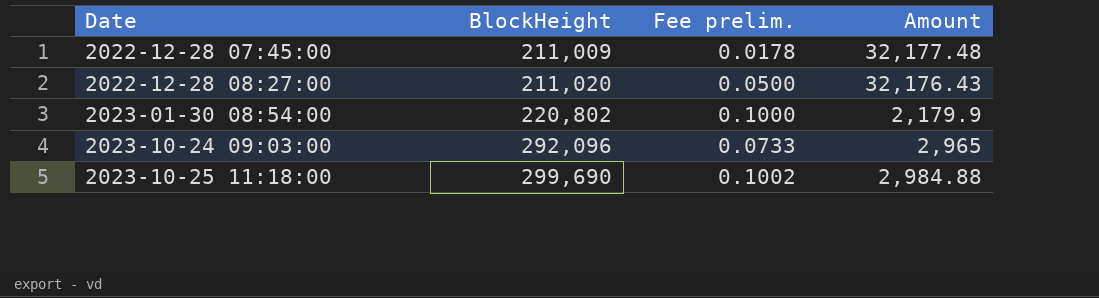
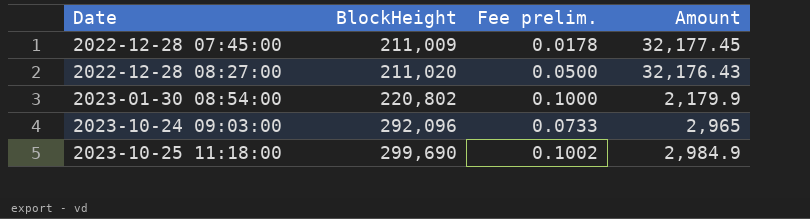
2022-12-28 07:45:00 | Amount: 32,177.48 -> 32,177.45
2023-10-25 11:18:00 | Amount: 2,984.88 -> 2,984.9

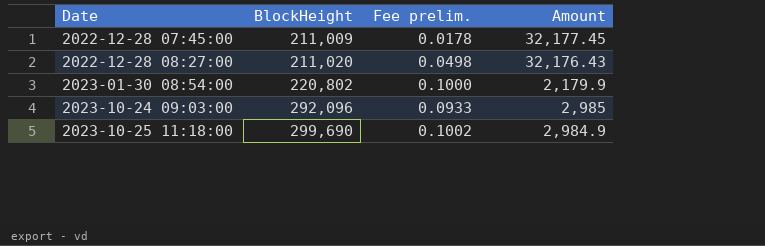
2022-12-28 08:27:00 | Fee prelim.: 0.0500 -> 0.0498
2023-10-24 09:03:00 | Fee prelim.: 0.0733 -> 0.0933
2023-10-24 09:03:00 | Amount: 2,965 -> 2,985

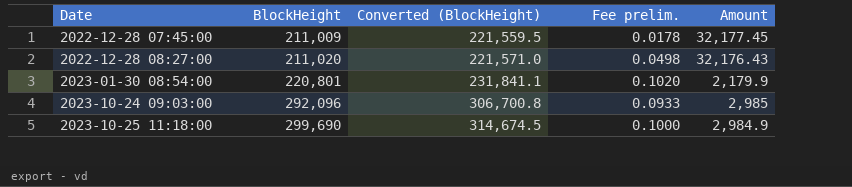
column Converted (BlockHeight) | formula: none -> [BlockHeight] * 1.05
2023-01-30 08:54:00 | BlockHeight: 220,802 -> 220,801
2023-01-30 08:54:00 | Fee prelim.: 0.1000 -> 0.1020
2023-10-25 11:18:00 | Fee prelim.: 0.1002 -> 0.1000

